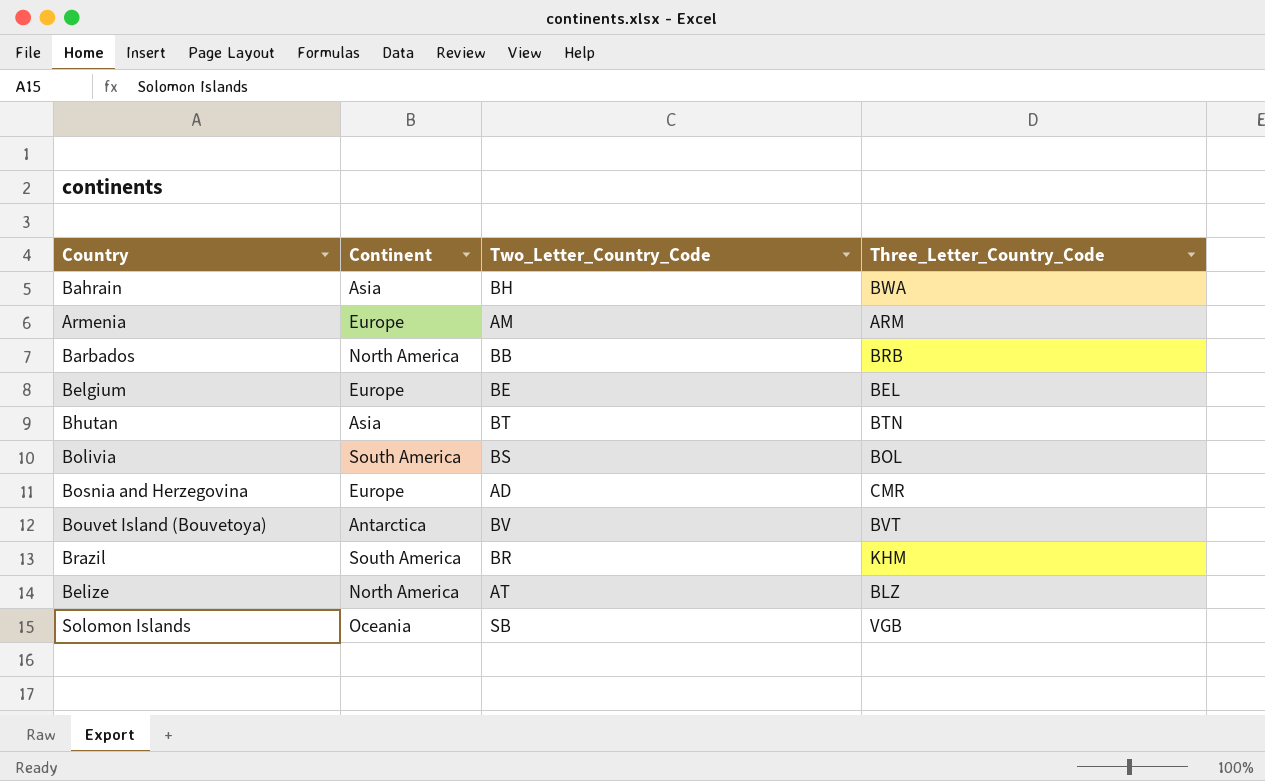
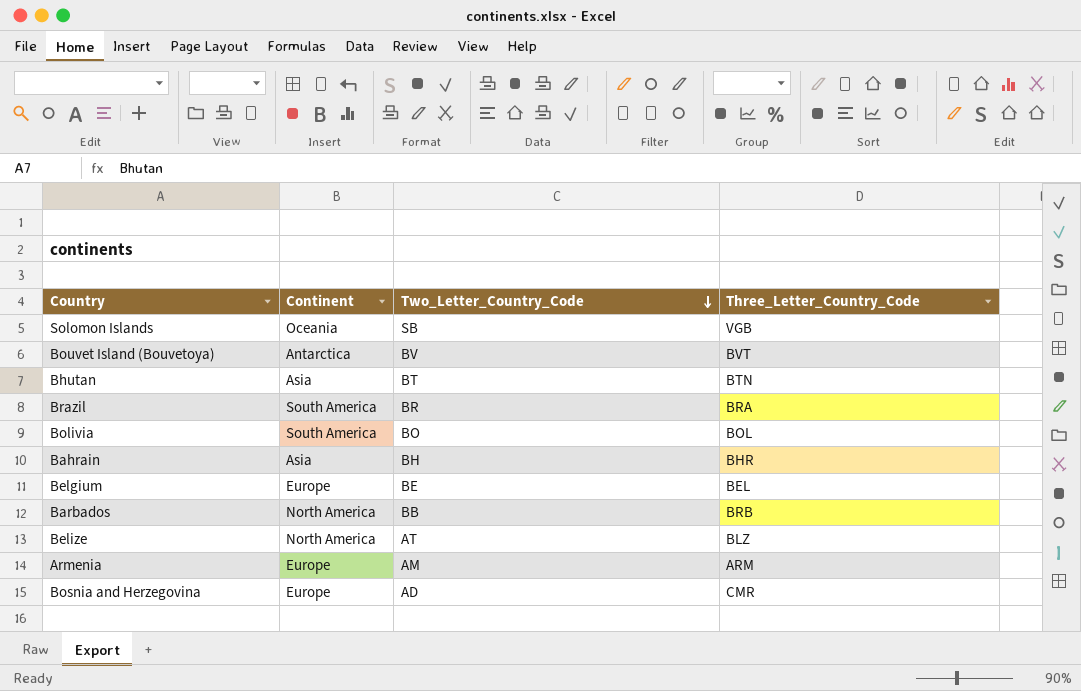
row order: none -> Two_Letter_Country_Code descending
Brazil | Three_Letter_Country_Code: KHM -> BRA
Bolivia | Two_Letter_Country_Code: BS -> BO
Bahrain | Three_Letter_Country_Code: BWA -> BHR

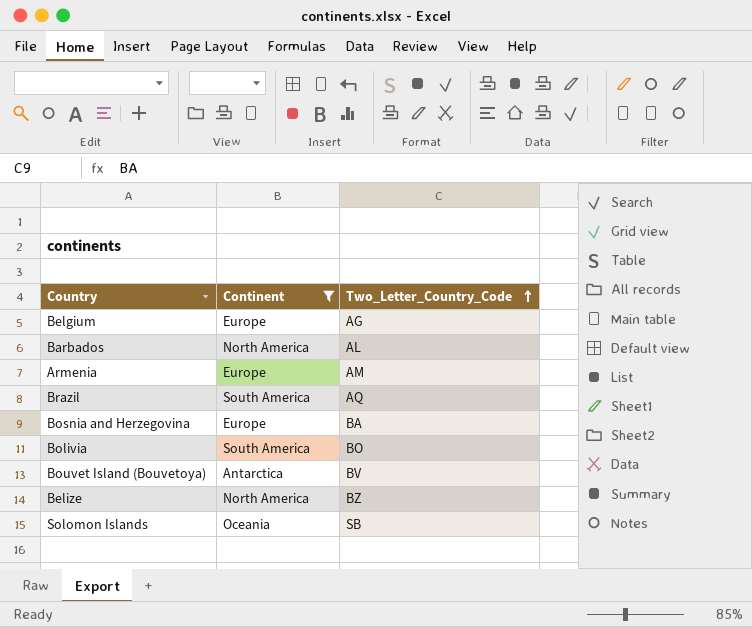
filter: none -> Continent != Asia
row order: Two_Letter_Country_Code descending -> Two_Letter_Country_Code ascending
column Three_Letter_Country_Code | position: 4 -> none
Belgium | Two_Letter_Country_Code: BE -> AG
Barbados | Two_Letter_Country_Code: BB -> AL
Brazil | Two_Letter_Country_Code: BR -> AQ
Bosnia and Herzegovina | Two_Letter_Country_Code: AD -> BA
Belize | Two_Letter_Country_Code: AT -> BZ

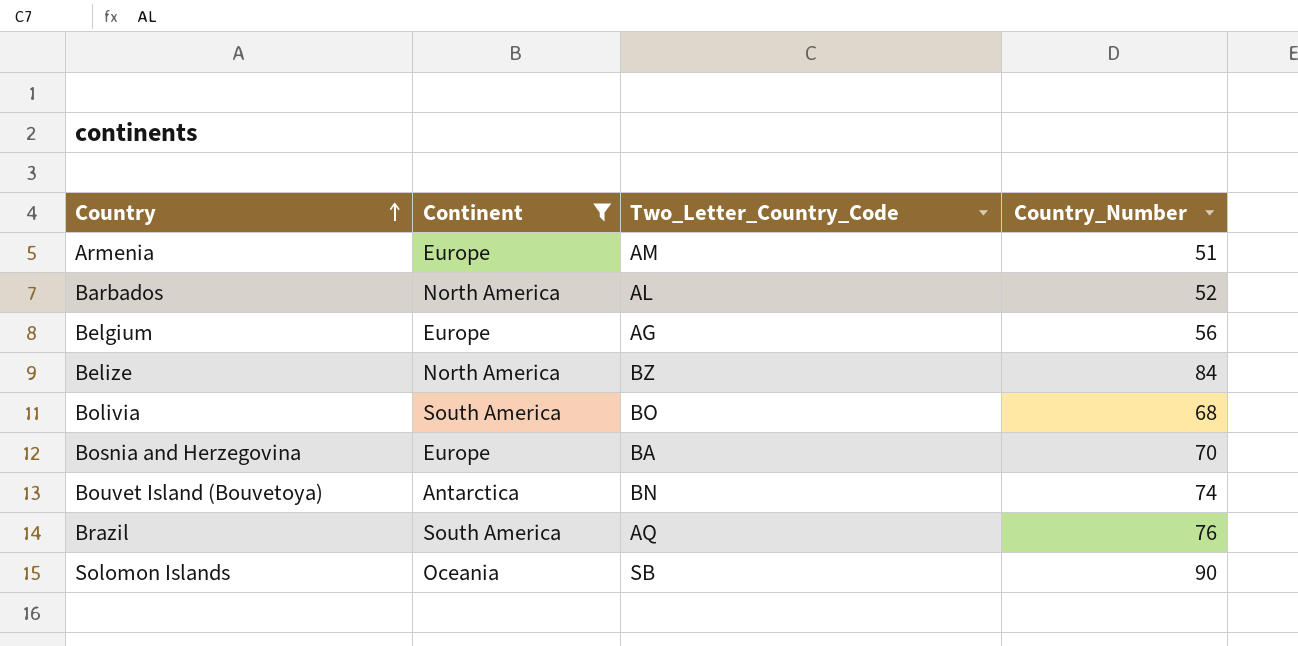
row order: Two_Letter_Country_Code ascending -> Country ascending
column Country_Number | position: none -> 4
Bouvet Island (Bouvetoya) | Two_Letter_Country_Code: BV -> BN

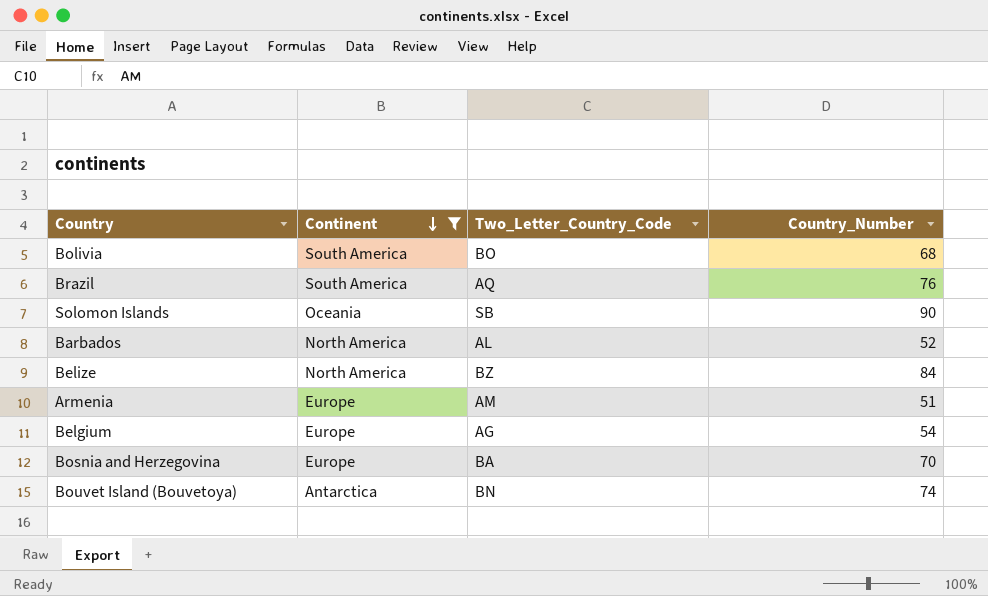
row order: Country ascending -> Continent descending
Belgium | Country_Number: 56 -> 54

